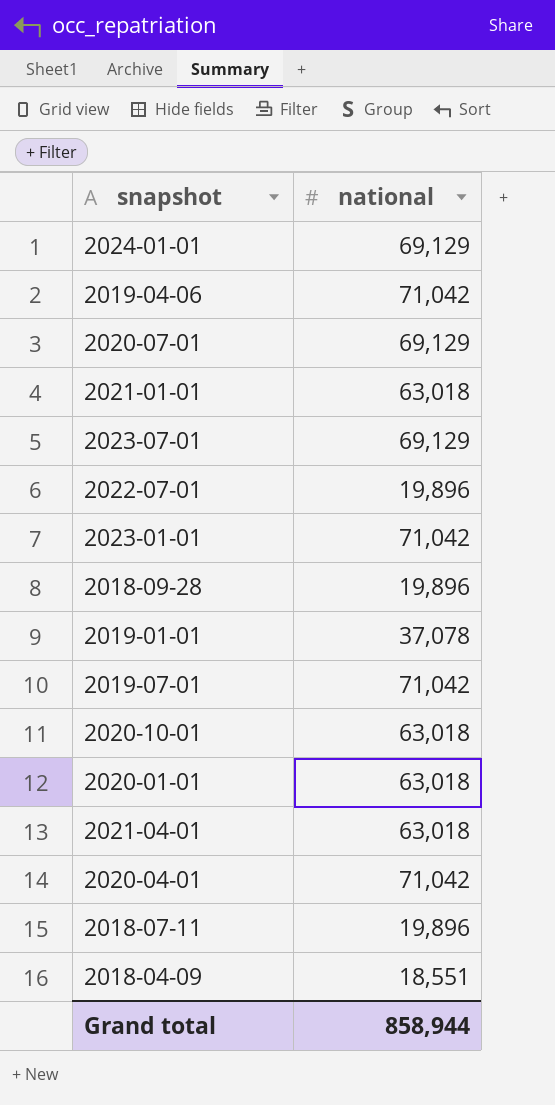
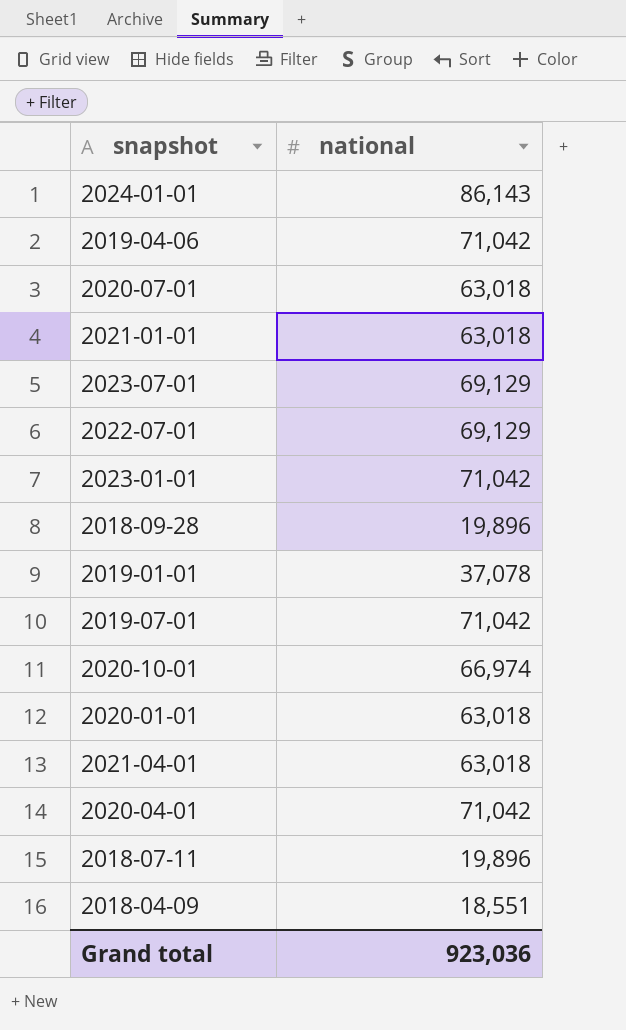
2024-01-01 | national: 69,129 -> 86,143
2020-07-01 | national: 69,129 -> 63,018
2022-07-01 | national: 19,896 -> 69,129
2020-10-01 | national: 63,018 -> 66,974
Grand total | national: 858,944 -> 923,036

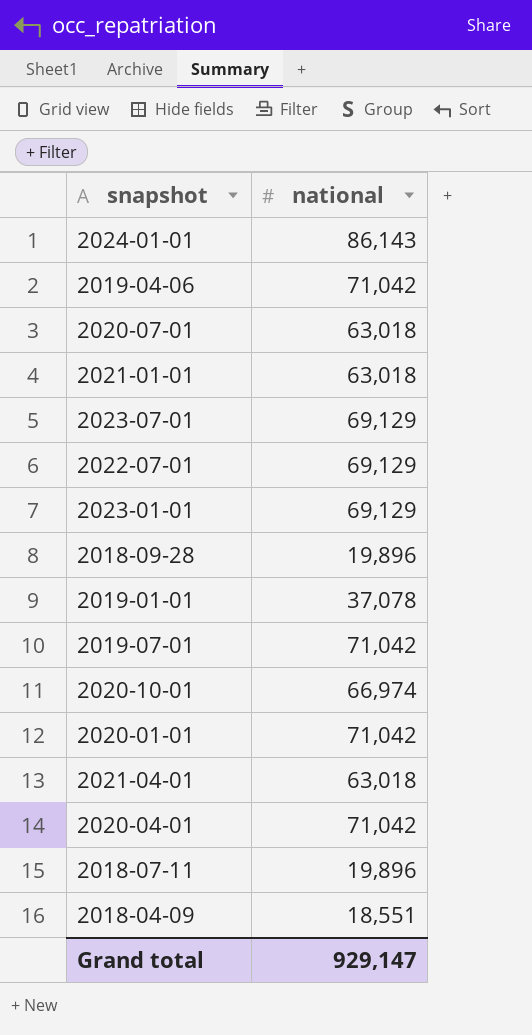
2023-01-01 | national: 71,042 -> 69,129
2020-01-01 | national: 63,018 -> 71,042
Grand total | national: 923,036 -> 929,147

